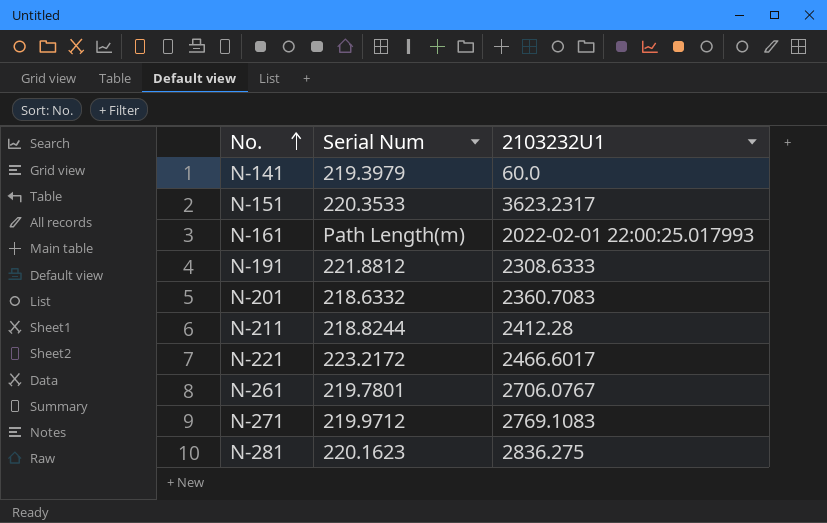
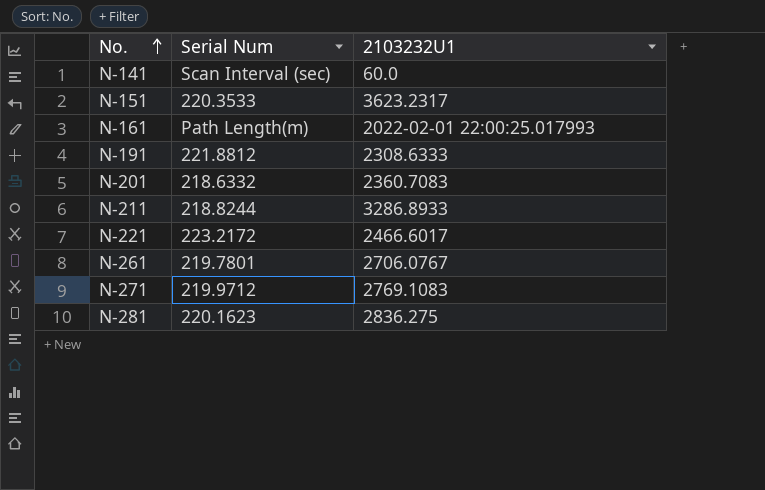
N-141 | Serial Num: 219.3979 -> Scan Interval (sec)
N-211 | 2103232U1: 2412.28 -> 3286.8933

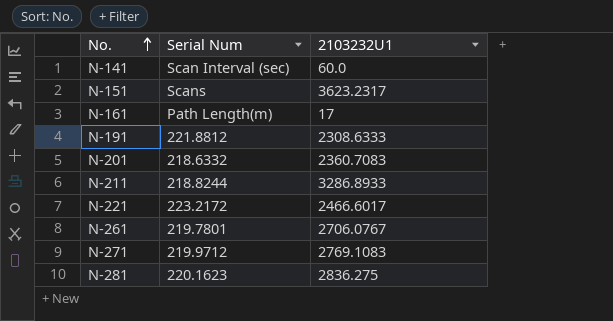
N-151 | Serial Num: 220.3533 -> Scans
N-161 | 2103232U1: 2022-02-01 22:00:25.017993 -> 17

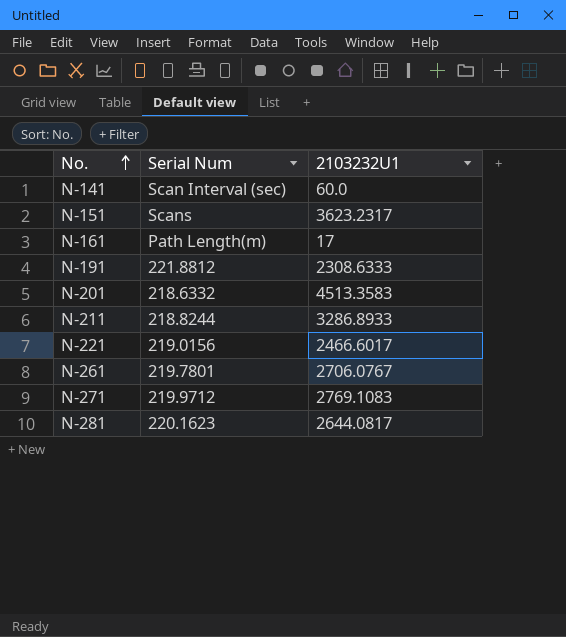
N-201 | 2103232U1: 2360.7083 -> 4513.3583
N-221 | Serial Num: 223.2172 -> 219.0156
N-281 | 2103232U1: 2836.275 -> 2644.0817

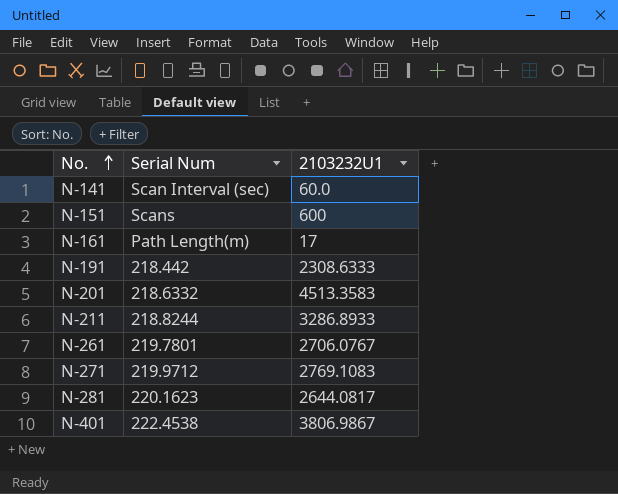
row N-221: 219.0156 | 2466.6017 -> none
N-151 | 2103232U1: 3623.2317 -> 600
N-191 | Serial Num: 221.8812 -> 218.442
row N-401: none -> 222.4538 | 3806.9867

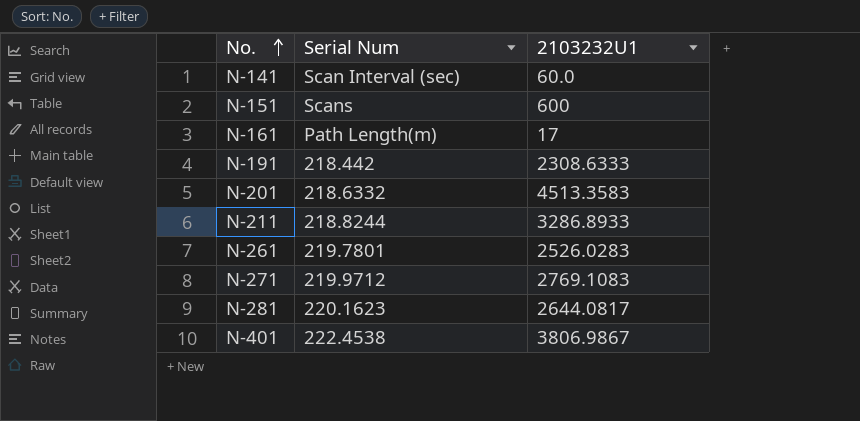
N-261 | 2103232U1: 2706.0767 -> 2526.0283

